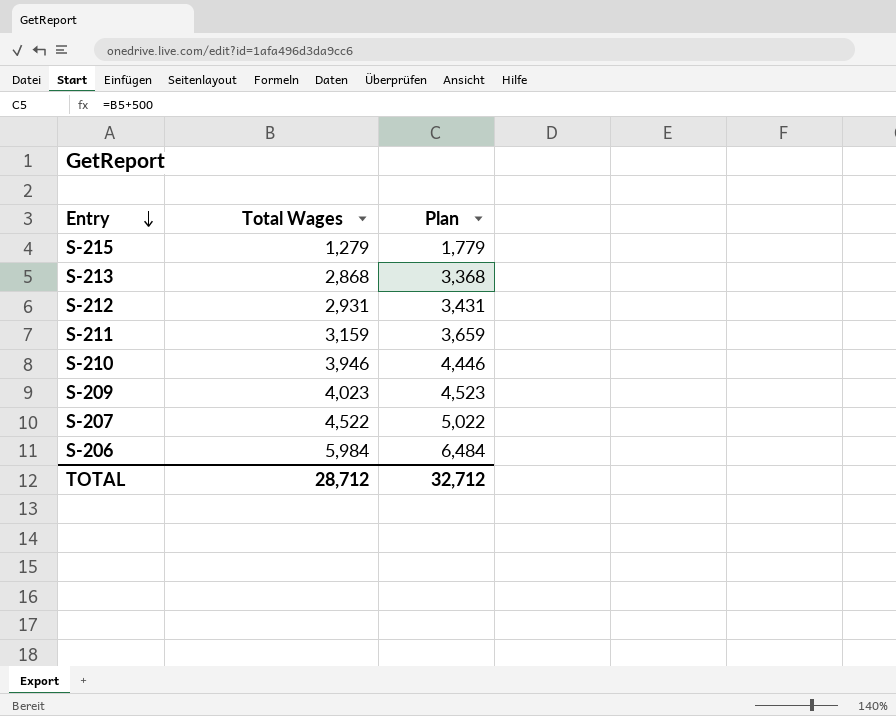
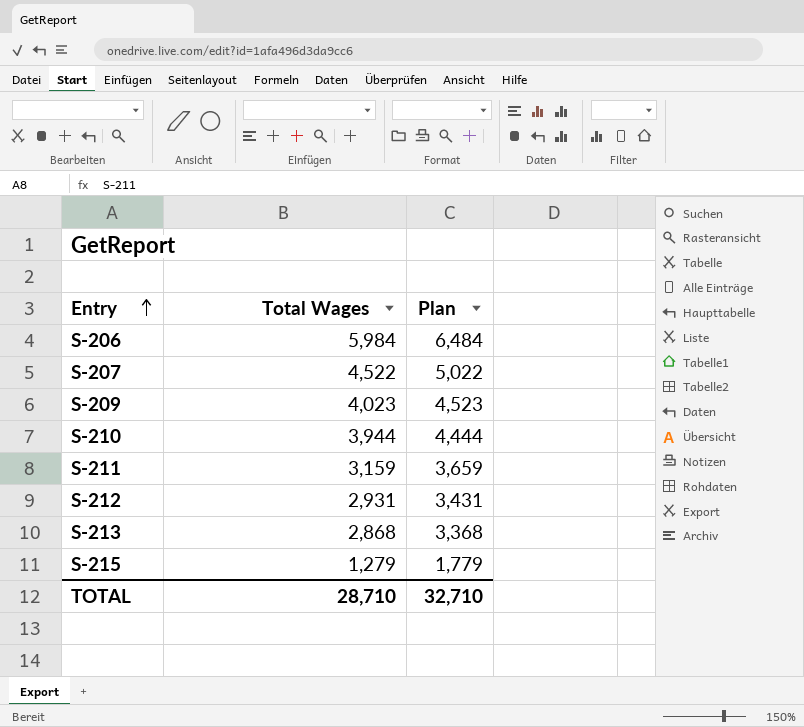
row order: Entry descending -> Entry ascending
S-210 | Total Wages: 3,946 -> 3,944
S-210 | Plan: 4,446 -> 4,444
TOTAL | Total Wages: 28,712 -> 28,710
TOTAL | Plan: 32,712 -> 32,710

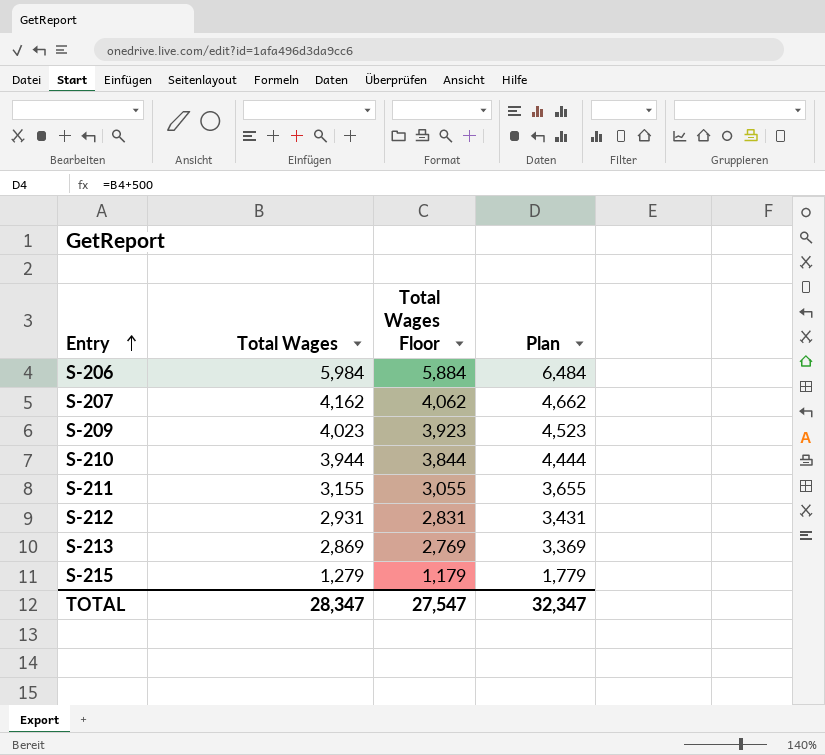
column Total Wages Floor | formula: none -> [Total Wages] - 100
S-207 | Total Wages: 4,522 -> 4,162
S-207 | Plan: 5,022 -> 4,662
S-211 | Total Wages: 3,159 -> 3,155
S-211 | Plan: 3,659 -> 3,655
S-213 | Total Wages: 2,868 -> 2,869
S-213 | Plan: 3,368 -> 3,369
TOTAL | Total Wages: 28,710 -> 28,347
TOTAL | Plan: 32,710 -> 32,347

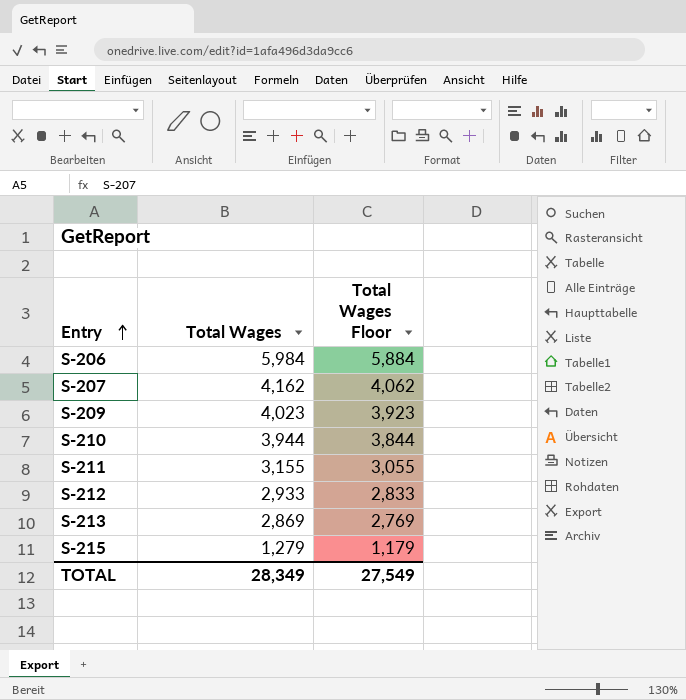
column Plan | formula: [Total Wages] + 500 -> none
S-212 | Total Wages: 2,931 -> 2,933
S-212 | Total Wages Floor: 2,831 -> 2,833
TOTAL | Total Wages: 28,347 -> 28,349
TOTAL | Total Wages Floor: 27,547 -> 27,549

